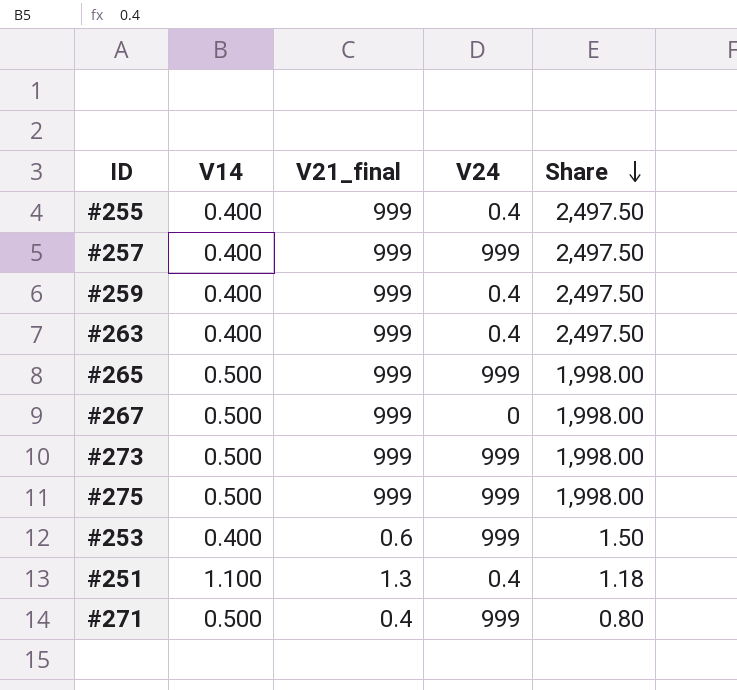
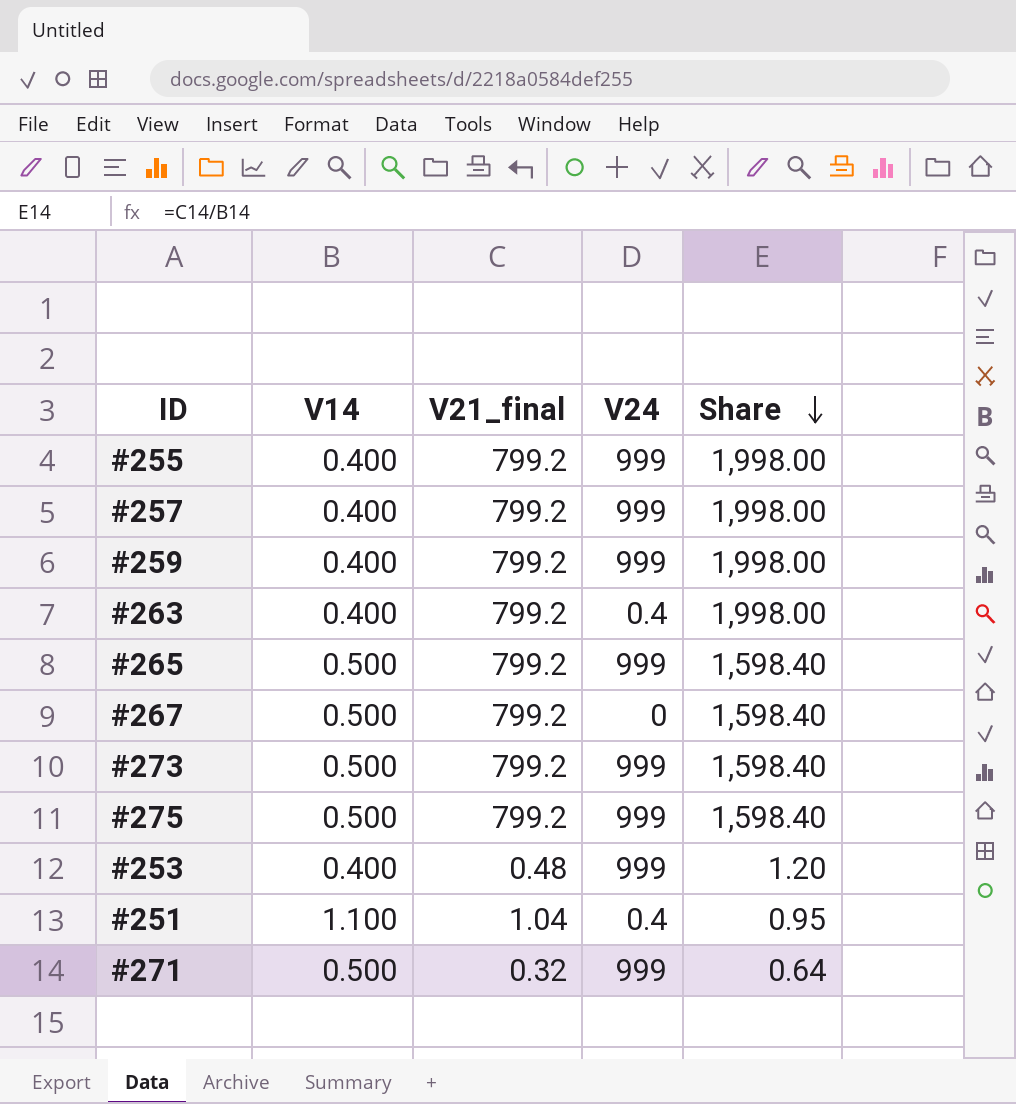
#255 | V21_final: 999 -> 799.2
#255 | V24: 0.4 -> 999
#255 | Share: 2,497.50 -> 1,998.00
#257 | V21_final: 999 -> 799.2
#257 | Share: 2,497.50 -> 1,998.00
#259 | V21_final: 999 -> 799.2
#259 | V24: 0.4 -> 999
#259 | Share: 2,497.50 -> 1,998.00
#263 | V21_final: 999 -> 799.2
#263 | Share: 2,497.50 -> 1,998.00
#265 | V21_final: 999 -> 799.2
#265 | Share: 1,998.00 -> 1,598.40
#267 | V21_final: 999 -> 799.2
#267 | Share: 1,998.00 -> 1,598.40
#273 | V21_final: 999 -> 799.2
#273 | Share: 1,998.00 -> 1,598.40
#275 | V21_final: 999 -> 799.2
#275 | Share: 1,998.00 -> 1,598.40
#253 | V21_final: 0.6 -> 0.48
#253 | Share: 1.50 -> 1.20
#251 | V21_final: 1.3 -> 1.04
#251 | Share: 1.18 -> 0.95
#271 | V21_final: 0.4 -> 0.32
#271 | Share: 0.80 -> 0.64

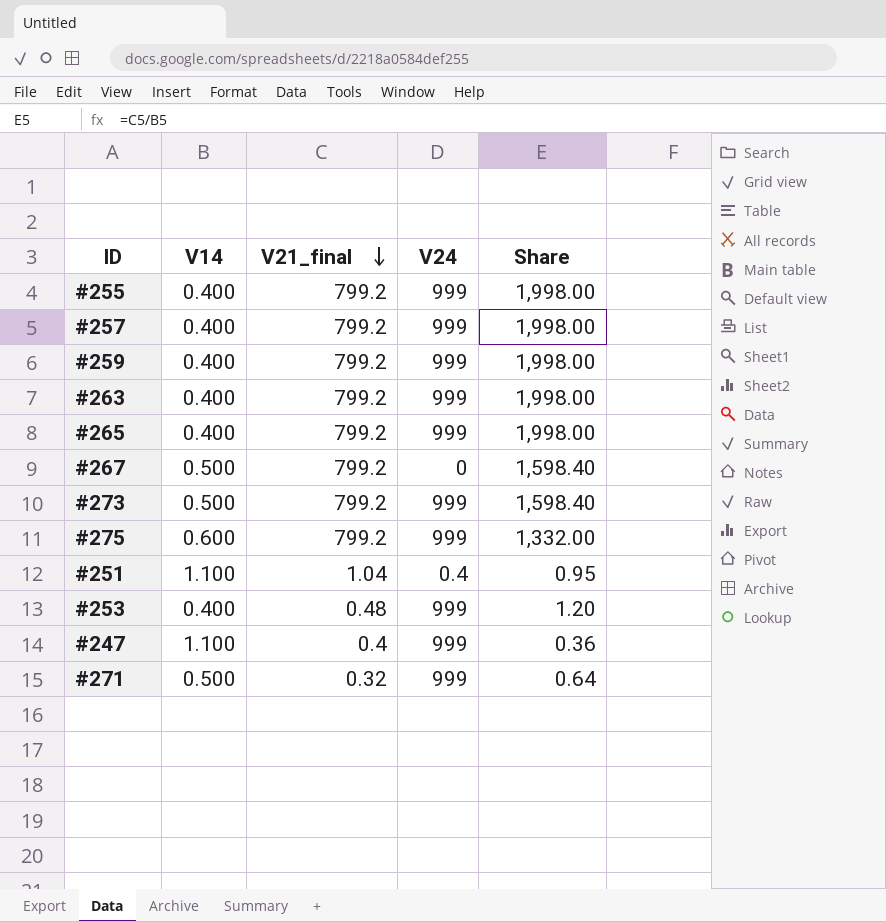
row order: Share descending -> V21_final descending
#263 | V24: 0.4 -> 999
#265 | V14: 0.500 -> 0.400
#265 | Share: 1,598.40 -> 1,998.00
#275 | V14: 0.500 -> 0.600
#275 | Share: 1,598.40 -> 1,332.00
row #247: none -> 1.100 | 0.4 | 999 | 0.36

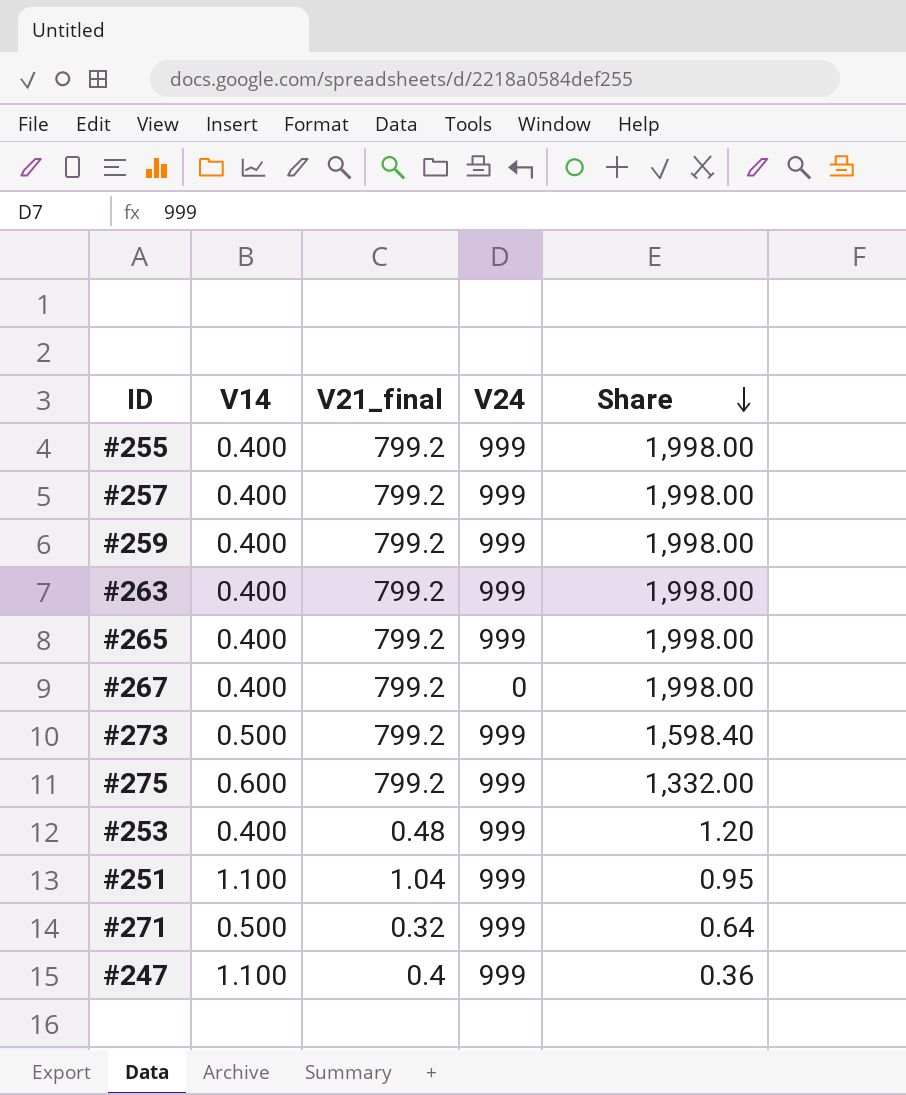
row order: V21_final descending -> Share descending
#267 | V14: 0.500 -> 0.400
#267 | Share: 1,598.40 -> 1,998.00
#251 | V24: 0.4 -> 999

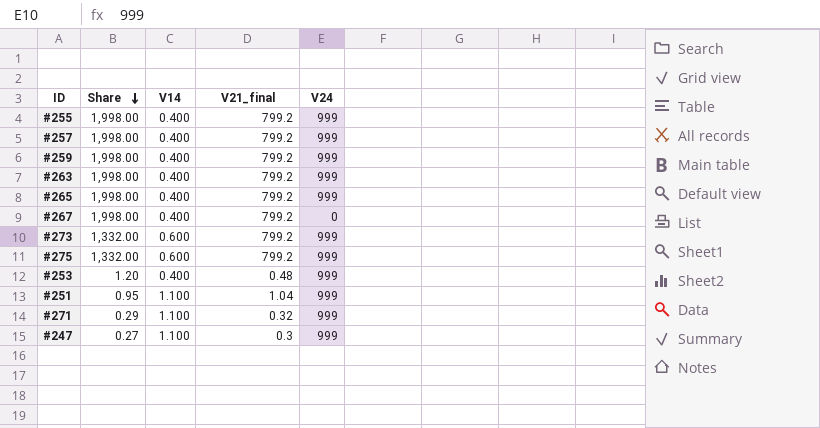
column Share | position: 5 -> 2
#273 | Share: 1,598.40 -> 1,332.00
#273 | V14: 0.500 -> 0.600
#271 | Share: 0.64 -> 0.29
#271 | V14: 0.500 -> 1.100
#247 | Share: 0.36 -> 0.27
#247 | V21_final: 0.4 -> 0.3

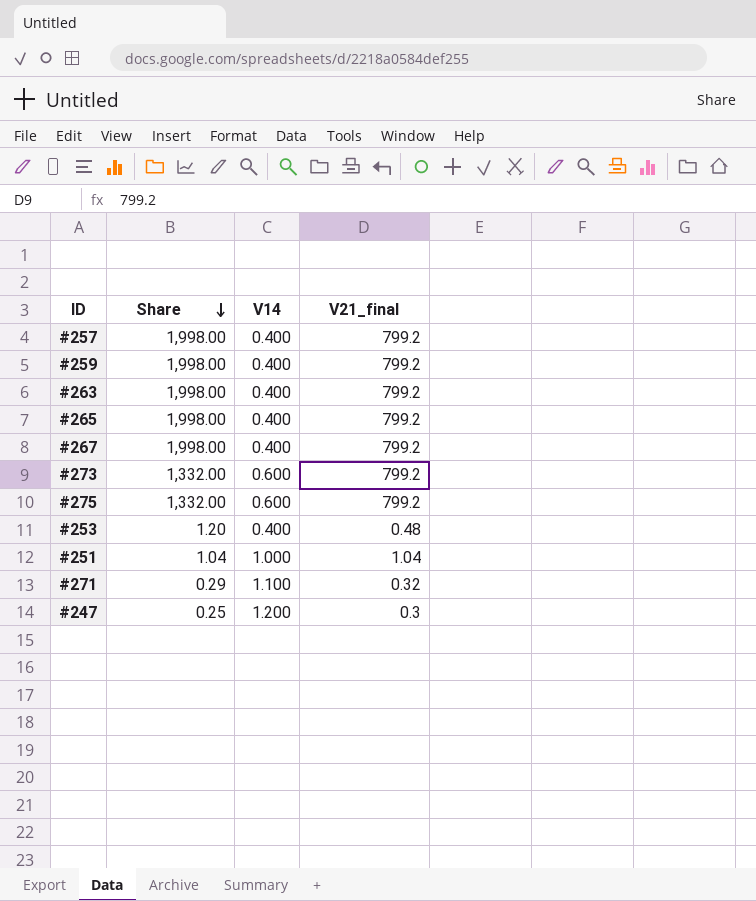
column V24 | position: 5 -> none
row #255: 1,998.00 | 0.400 | 799.2 | 999 -> none
#251 | Share: 0.95 -> 1.04
#251 | V14: 1.100 -> 1.000
#247 | Share: 0.27 -> 0.25
#247 | V14: 1.100 -> 1.200

